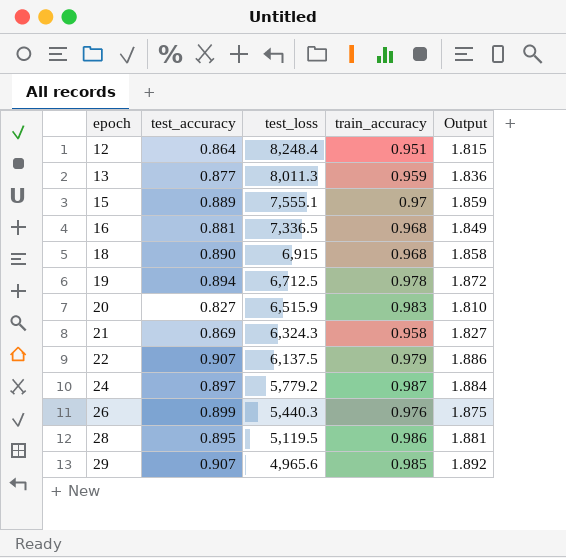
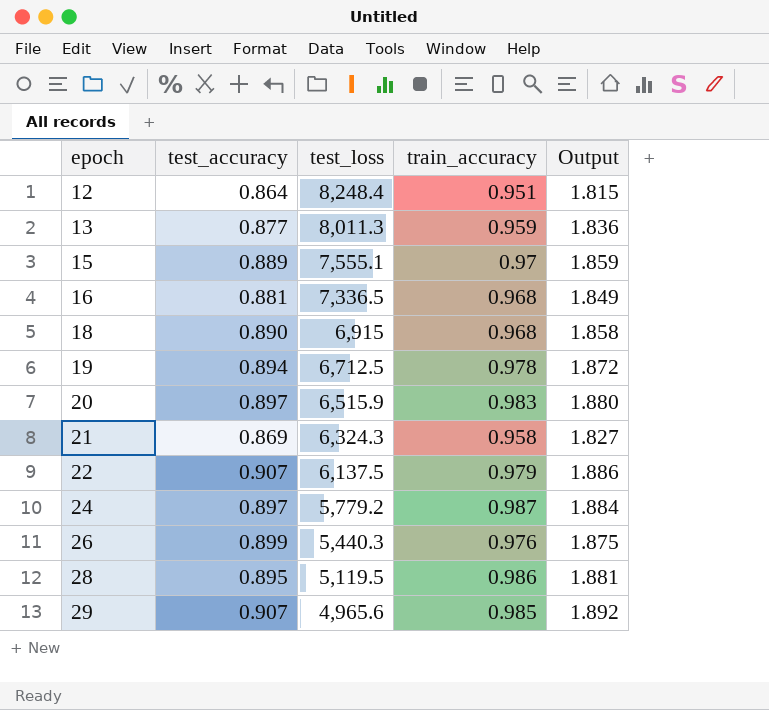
20 | test_accuracy: 0.827 -> 0.897
20 | Output: 1.810 -> 1.880

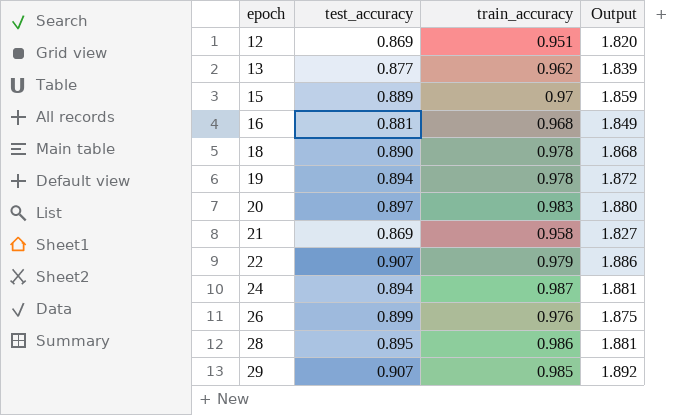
column test_loss | position: 3 -> none
12 | test_accuracy: 0.864 -> 0.869
12 | Output: 1.815 -> 1.820
13 | train_accuracy: 0.959 -> 0.962
13 | Output: 1.836 -> 1.839
18 | train_accuracy: 0.968 -> 0.978
18 | Output: 1.858 -> 1.868
24 | test_accuracy: 0.897 -> 0.894
24 | Output: 1.884 -> 1.881

